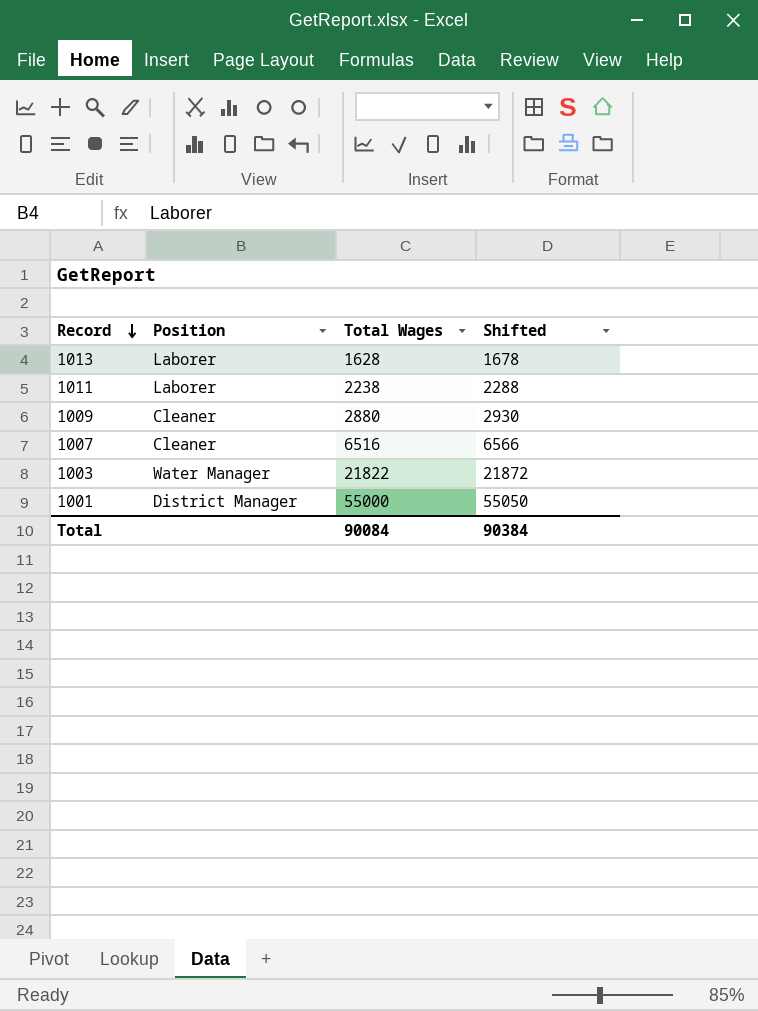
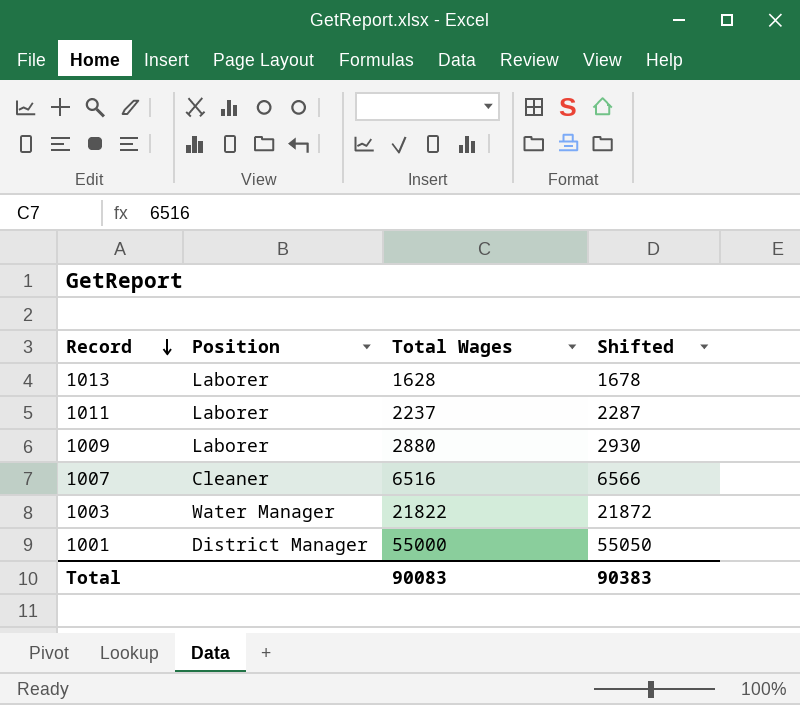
1011 | Total Wages: 2238 -> 2237
1011 | Shifted: 2288 -> 2287
1009 | Position: Cleaner -> Laborer
Total | Total Wages: 90084 -> 90083
Total | Shifted: 90384 -> 90383

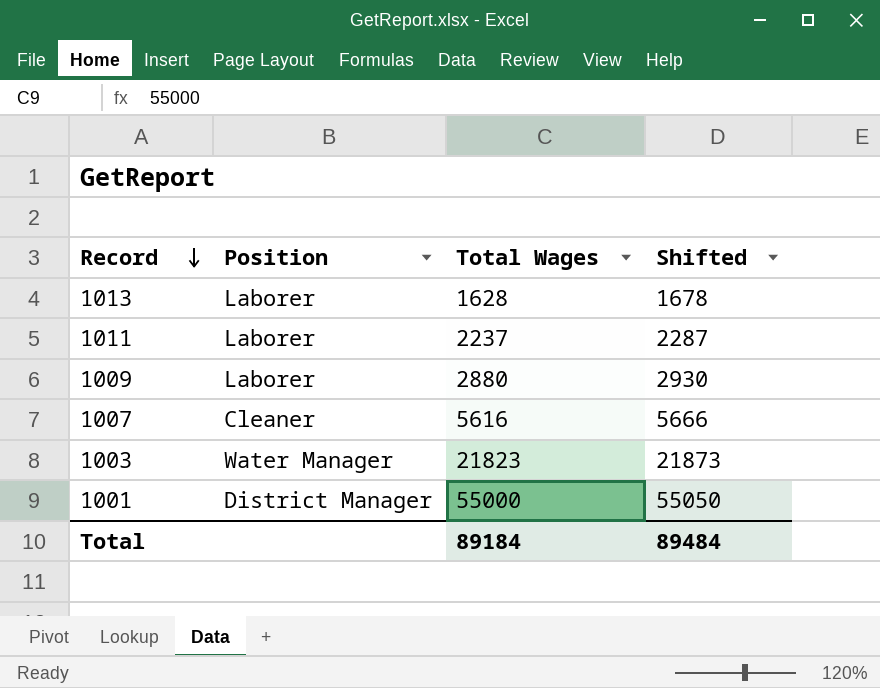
1007 | Total Wages: 6516 -> 5616
1007 | Shifted: 6566 -> 5666
1003 | Total Wages: 21822 -> 21823
1003 | Shifted: 21872 -> 21873
Total | Total Wages: 90083 -> 89184
Total | Shifted: 90383 -> 89484

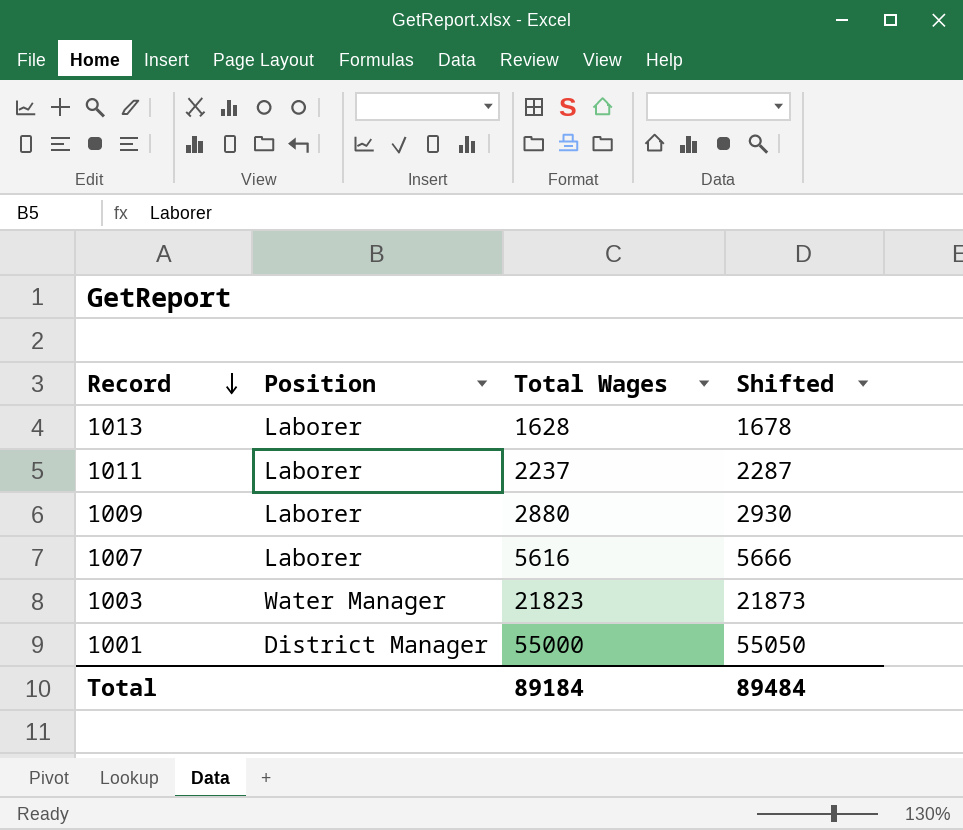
1007 | Position: Cleaner -> Laborer

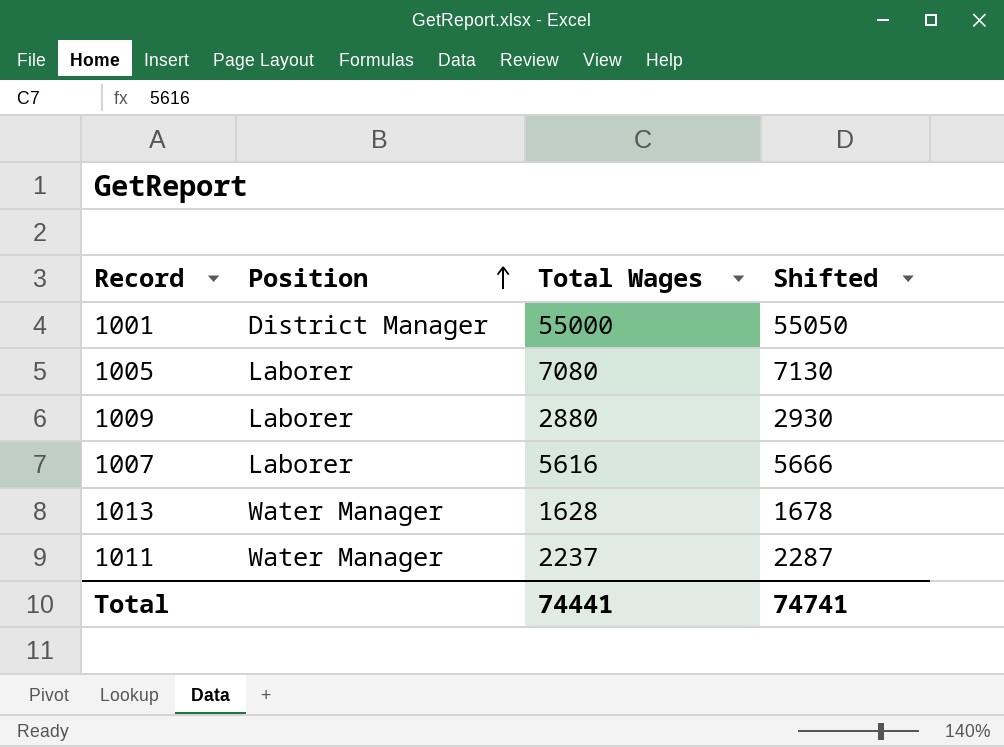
row order: Record descending -> Position ascending
row 1003: Water Manager | 21823 | 21873 -> none
row 1005: none -> Laborer | 7080 | 7130
1013 | Position: Laborer -> Water Manager
1011 | Position: Laborer -> Water Manager
Total | Total Wages: 89184 -> 74441
Total | Shifted: 89484 -> 74741

